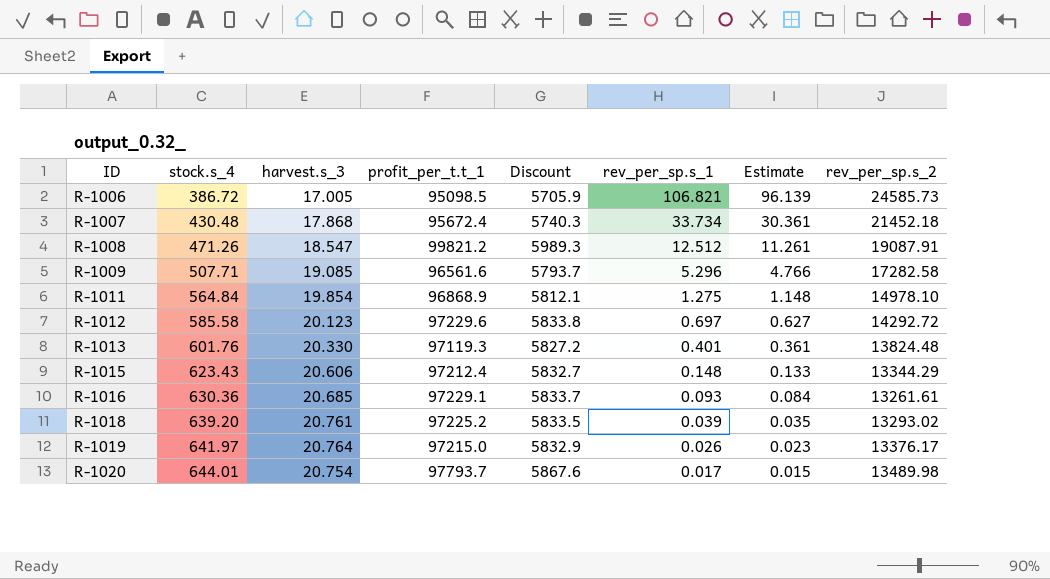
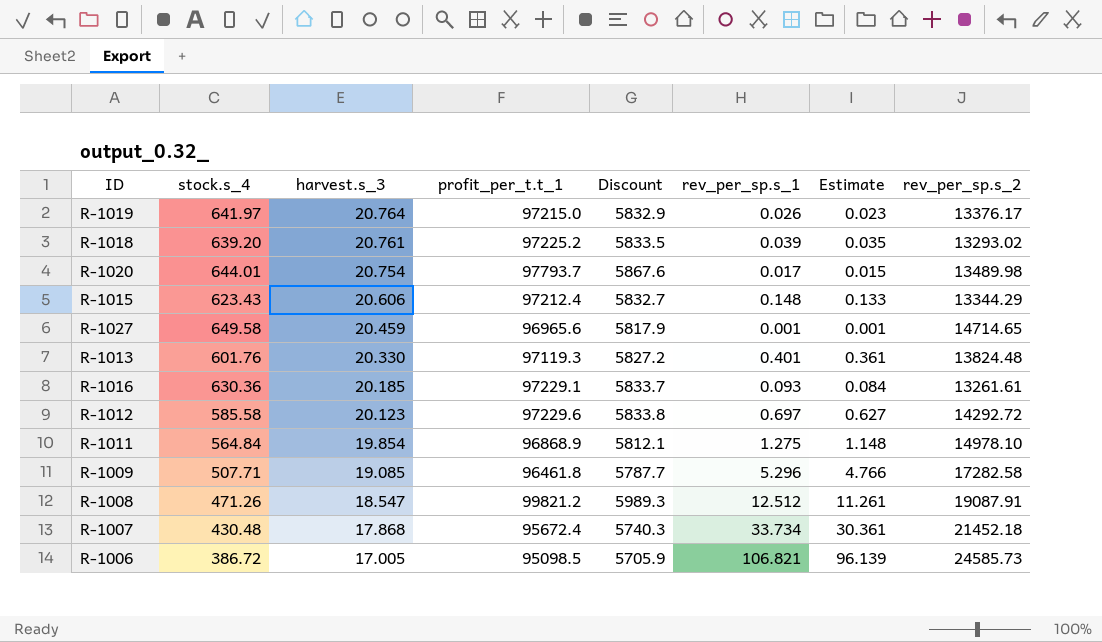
row order: ID ascending -> harvest.s_3 descending
row R-1027: none -> 649.58 | 20.459 | 96965.6 | 5817.9 | 0.001 | 0.001 | 14714.65
R-1016 | harvest.s_3: 20.685 -> 20.185
R-1009 | profit_per_t.t_1: 96561.6 -> 96461.8
R-1009 | Discount: 5793.7 -> 5787.7

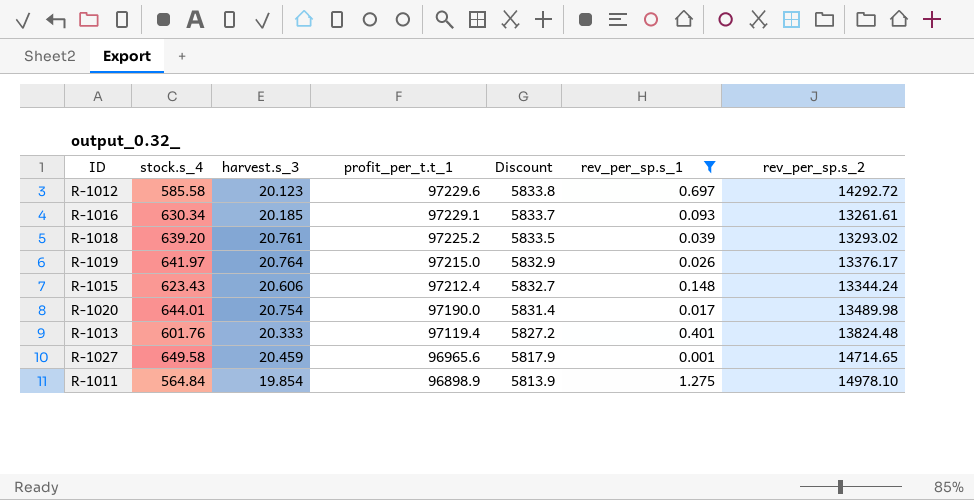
filter: none -> rev_per_sp.s_1 <= 1.275
row order: harvest.s_3 descending -> profit_per_t.t_1 descending
column Estimate | formula: [rev_per_sp.s_1] * 0.9 -> none
R-1016 | stock.s_4: 630.36 -> 630.34
R-1015 | rev_per_sp.s_2: 13344.29 -> 13344.24
R-1020 | profit_per_t.t_1: 97793.7 -> 97190.0
R-1020 | Discount: 5867.6 -> 5831.4
R-1013 | harvest.s_3: 20.330 -> 20.333
R-1013 | profit_per_t.t_1: 97119.3 -> 97119.4
R-1011 | profit_per_t.t_1: 96868.9 -> 96898.9
R-1011 | Discount: 5812.1 -> 5813.9

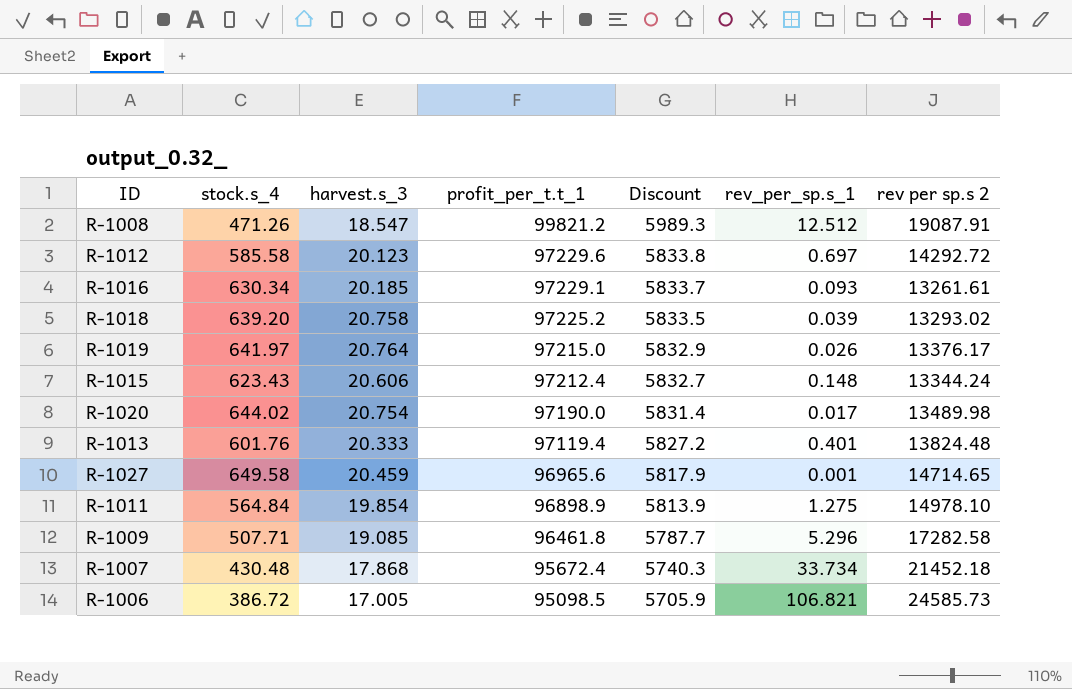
filter: rev_per_sp.s_1 <= 1.275 -> none
column name: rev_per_sp.s_2 -> rev per sp.s 2
R-1018 | harvest.s_3: 20.761 -> 20.758
R-1020 | stock.s_4: 644.01 -> 644.02

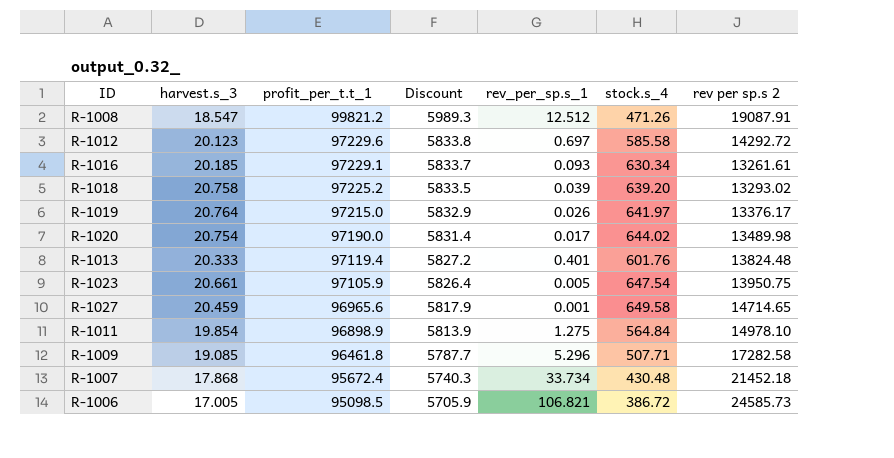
column stock.s_4 | position: 2 -> 6
row R-1015: 623.43 | 20.606 | 97212.4 | 5832.7 | 0.148 | 13344.24 -> none
row R-1023: none -> 20.661 | 97105.9 | 5826.4 | 0.005 | 647.54 | 13950.75

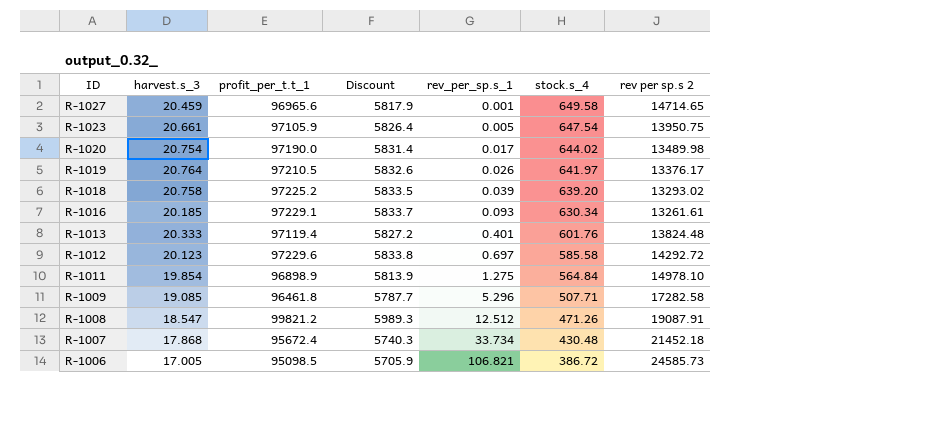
row order: profit_per_t.t_1 descending -> ID descending
R-1019 | profit_per_t.t_1: 97215.0 -> 97210.5
R-1019 | Discount: 5832.9 -> 5832.6

